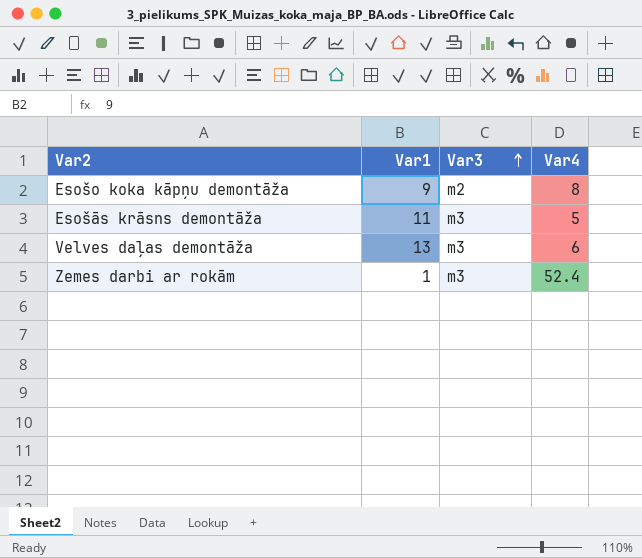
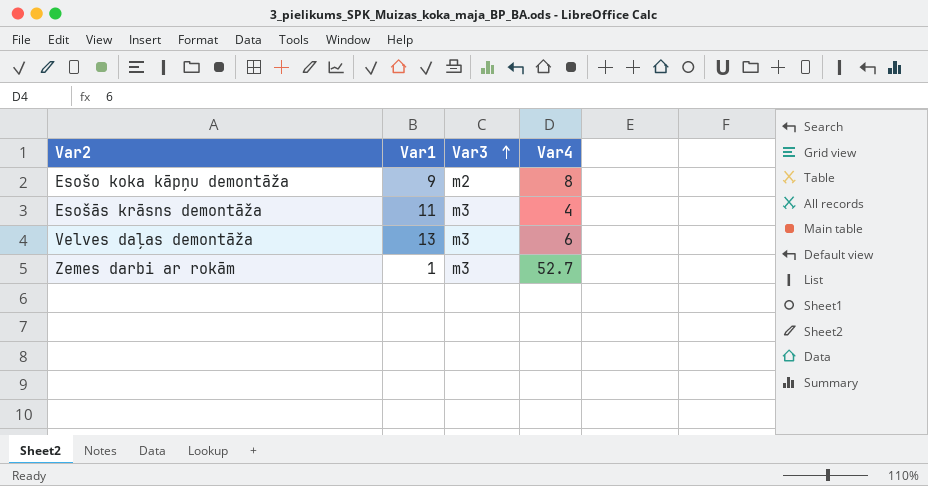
Esošās krāsns demontāža | Var4: 5 -> 4
Zemes darbi ar rokām | Var4: 52.4 -> 52.7

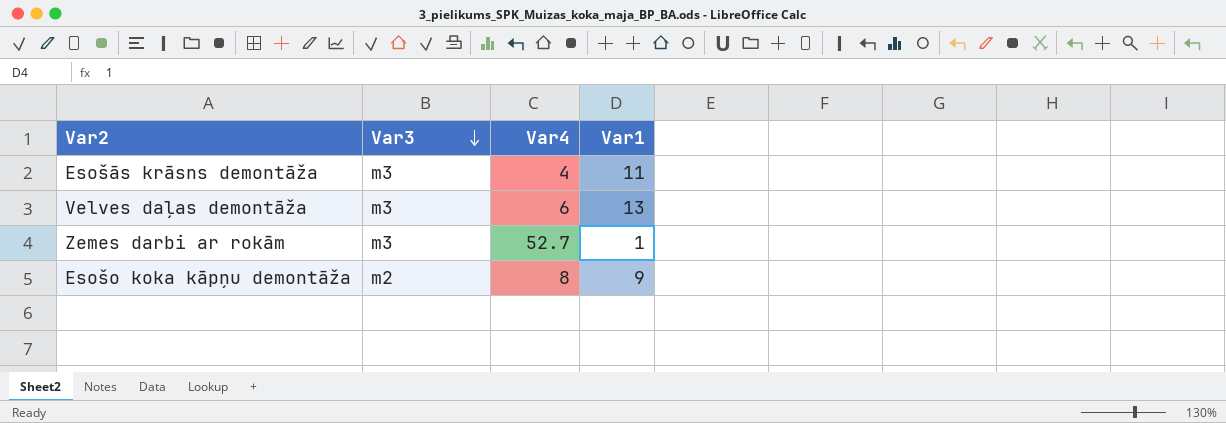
row order: Var3 ascending -> Var3 descending
column Var1 | position: 2 -> 4

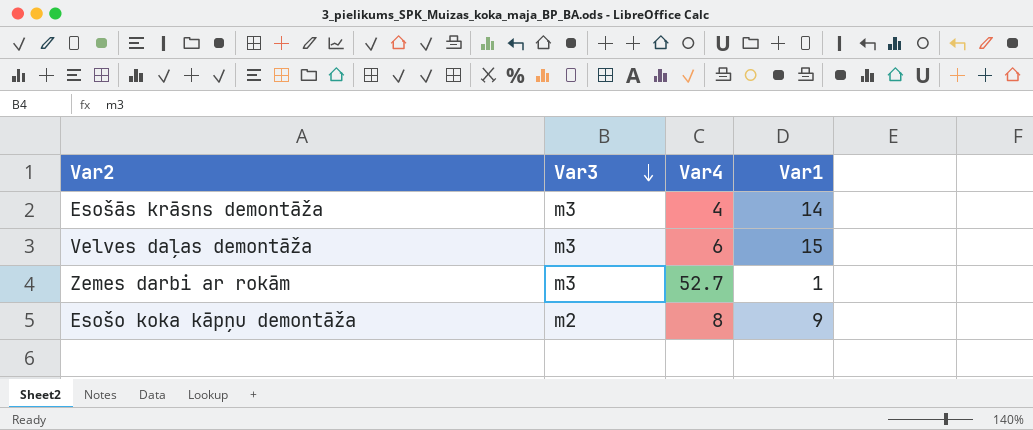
Esošās krāsns demontāža | Var1: 11 -> 14
Velves daļas demontāža | Var1: 13 -> 15

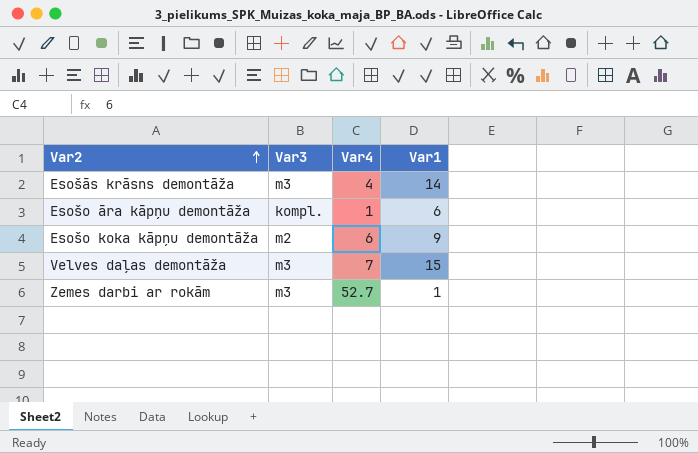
row order: Var3 descending -> Var2 ascending
row Esošo āra kāpņu demontāža: none -> kompl. | 1 | 6
Esošo koka kāpņu demontāža | Var4: 8 -> 6
Velves daļas demontāža | Var4: 6 -> 7

